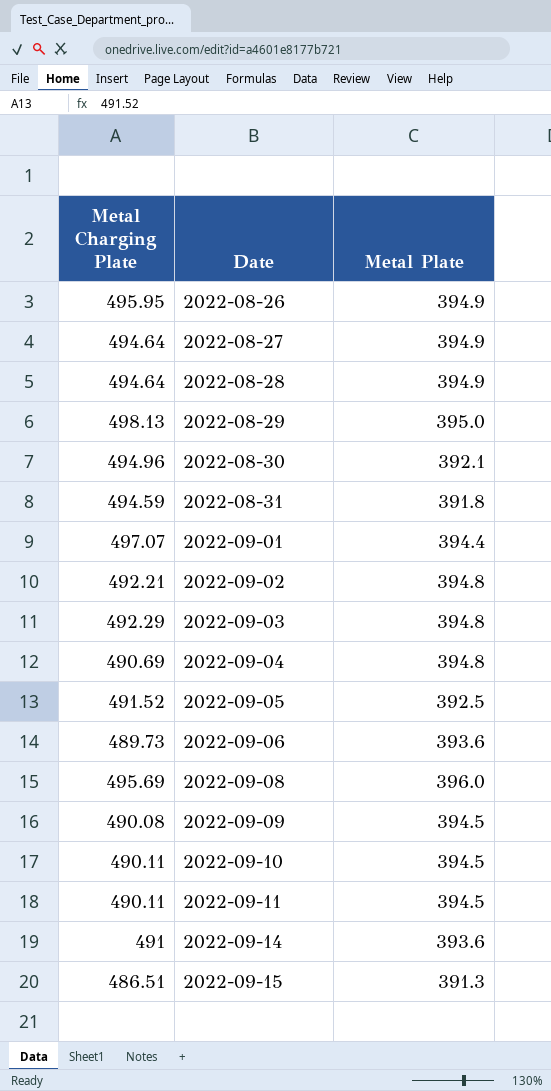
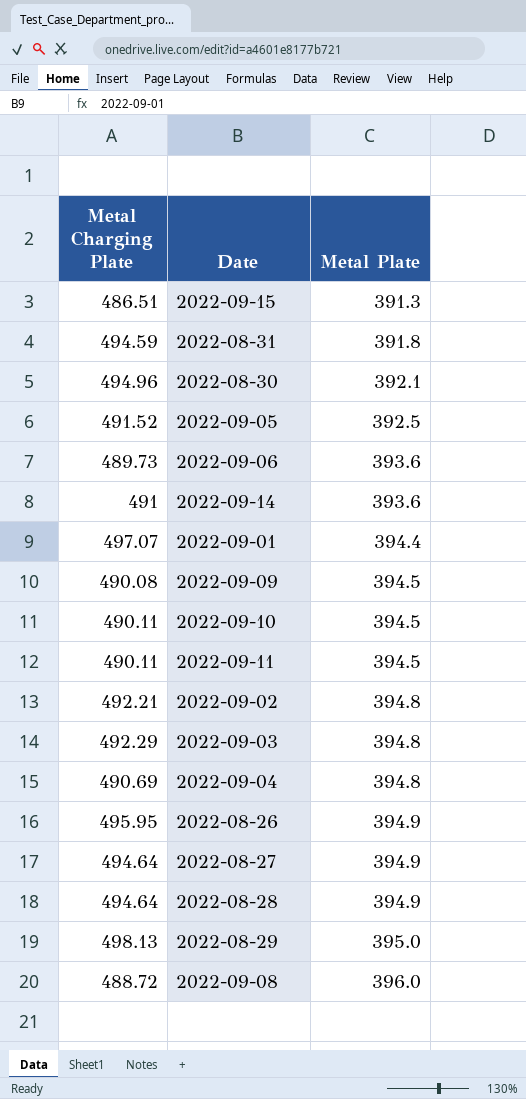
row order: Date ascending -> Metal Plate ascending
2022-09-08 | Metal Charging Plate: 495.69 -> 488.72

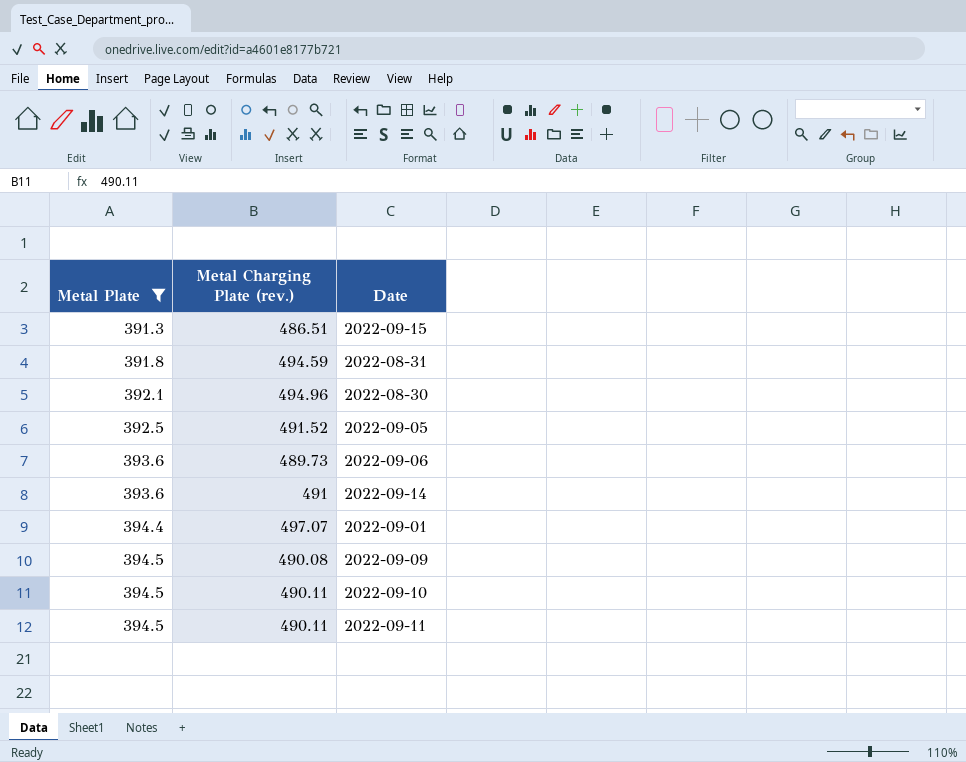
filter: none -> Metal Plate <= 394.5
column Metal Plate | position: 3 -> 1
column name: Metal Charging Plate -> Metal Charging Plate (rev.)

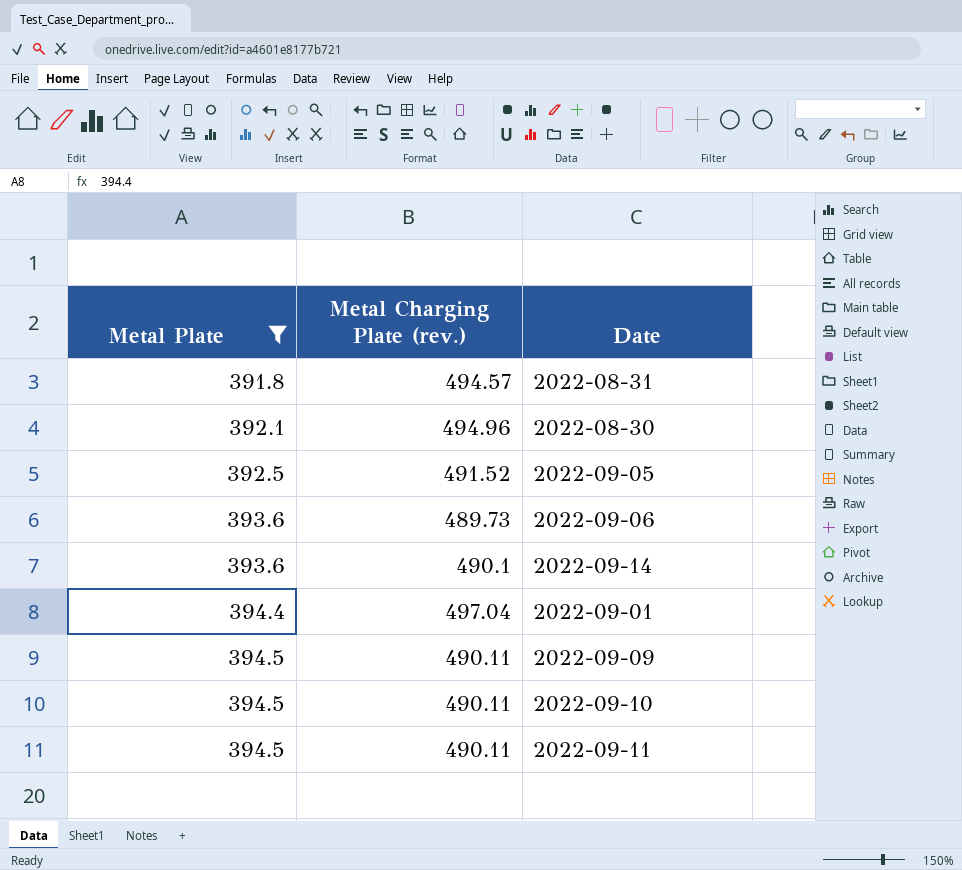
row 2022-09-15: 391.3 | 486.51 -> none
2022-08-31 | Metal Charging Plate (rev.): 494.59 -> 494.57
2022-09-14 | Metal Charging Plate (rev.): 491 -> 490.1
2022-09-01 | Metal Charging Plate (rev.): 497.07 -> 497.04
2022-09-09 | Metal Charging Plate (rev.): 490.08 -> 490.11

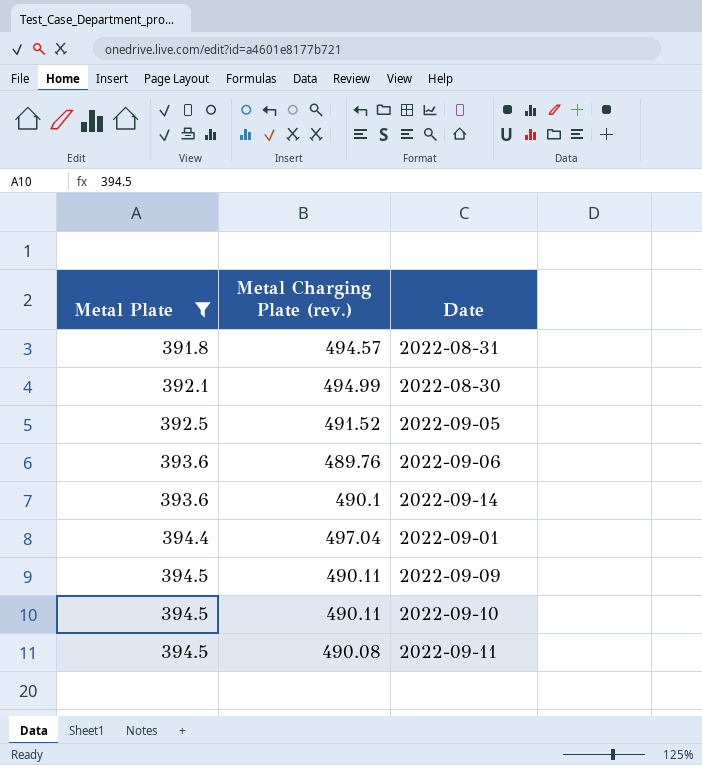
2022-08-30 | Metal Charging Plate (rev.): 494.96 -> 494.99
2022-09-06 | Metal Charging Plate (rev.): 489.73 -> 489.76
2022-09-11 | Metal Charging Plate (rev.): 490.11 -> 490.08

